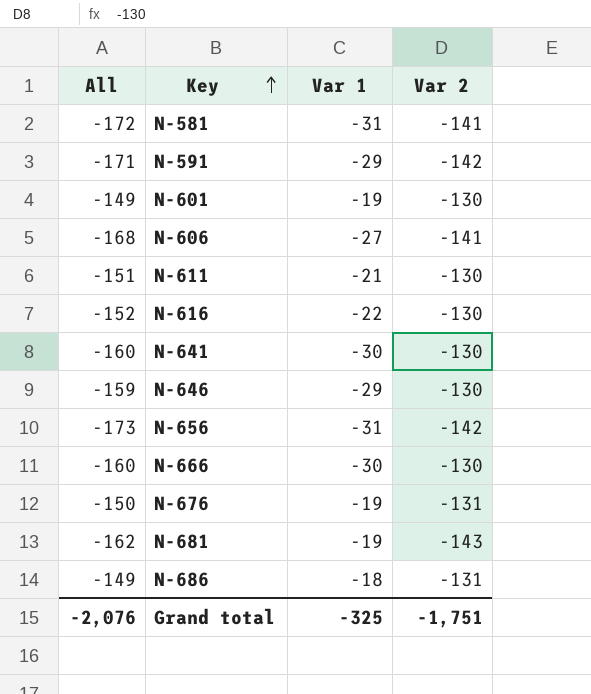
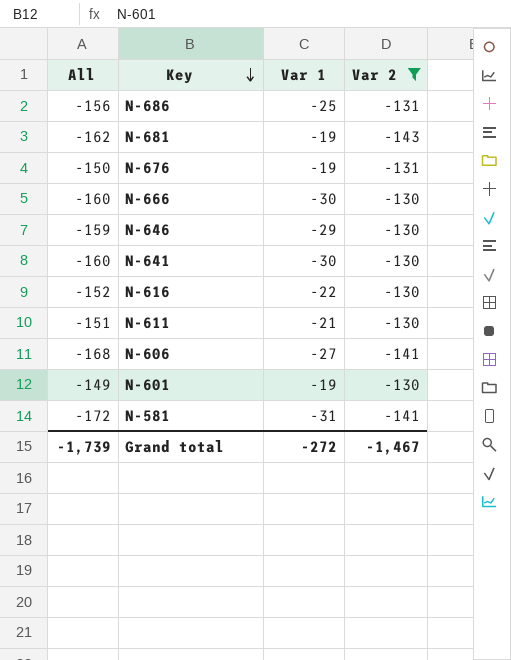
filter: none -> Var 2 != -142
row order: Key ascending -> Key descending
N-686 | All: -149 -> -156
N-686 | Var 1: -18 -> -25
Grand total | All: -2,076 -> -1,739
Grand total | Var 1: -325 -> -272
Grand total | Var 2: -1,751 -> -1,467

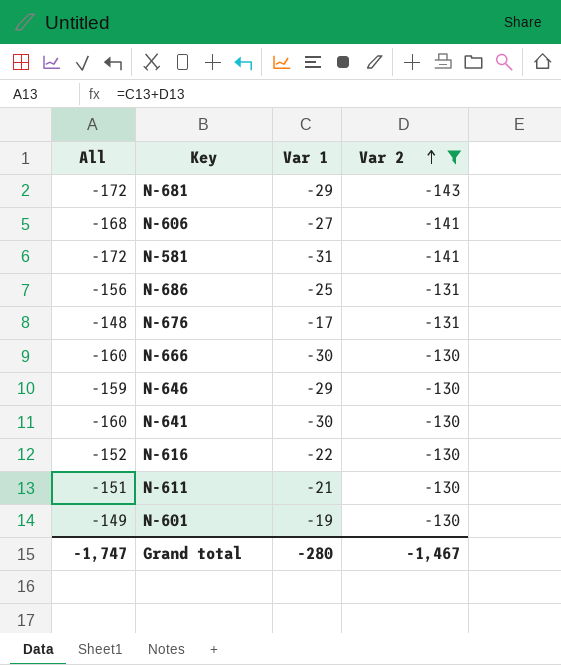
row order: Key descending -> Var 2 ascending
N-681 | All: -162 -> -172
N-681 | Var 1: -19 -> -29
N-676 | All: -150 -> -148
N-676 | Var 1: -19 -> -17
Grand total | All: -1,739 -> -1,747
Grand total | Var 1: -272 -> -280

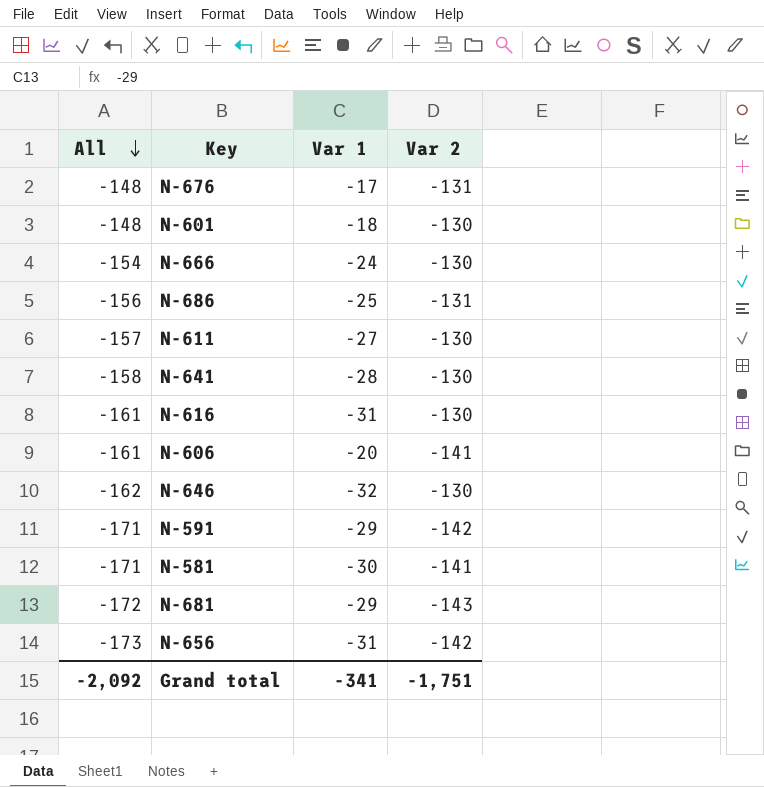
filter: Var 2 != -142 -> none
row order: Var 2 ascending -> All descending
N-601 | All: -149 -> -148
N-601 | Var 1: -19 -> -18
N-666 | All: -160 -> -154
N-666 | Var 1: -30 -> -24
N-611 | All: -151 -> -157
N-611 | Var 1: -21 -> -27
N-641 | All: -160 -> -158
N-641 | Var 1: -30 -> -28
N-616 | All: -152 -> -161
N-616 | Var 1: -22 -> -31
N-606 | All: -168 -> -161
N-606 | Var 1: -27 -> -20
N-646 | All: -159 -> -162
N-646 | Var 1: -29 -> -32
N-581 | All: -172 -> -171
N-581 | Var 1: -31 -> -30
Grand total | All: -1,747 -> -2,092
Grand total | Var 1: -280 -> -341
Grand total | Var 2: -1,467 -> -1,751

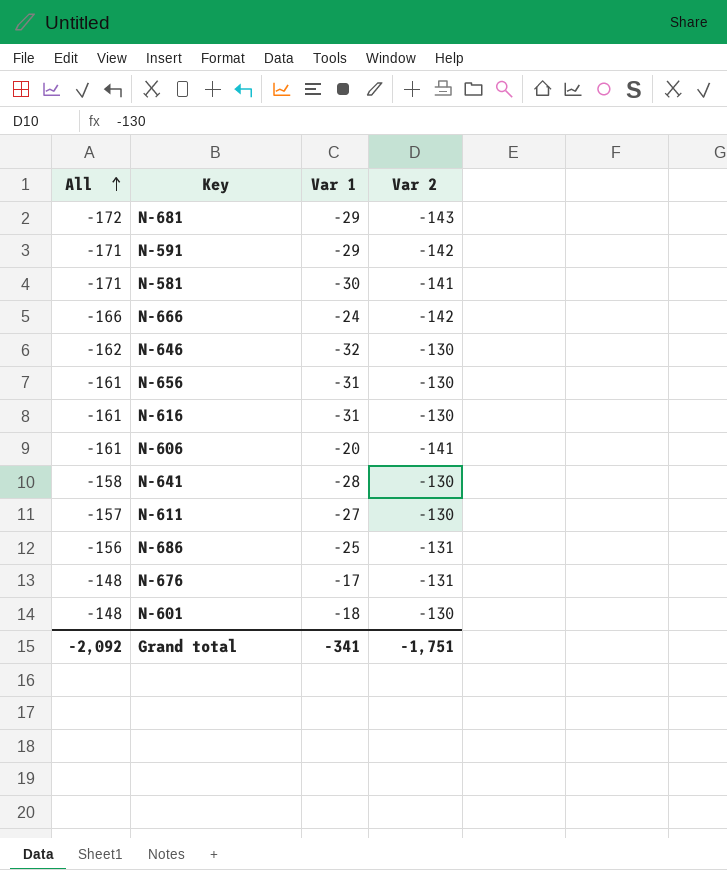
row order: All descending -> All ascending
N-666 | All: -154 -> -166
N-666 | Var 2: -130 -> -142
N-656 | All: -173 -> -161
N-656 | Var 2: -142 -> -130

